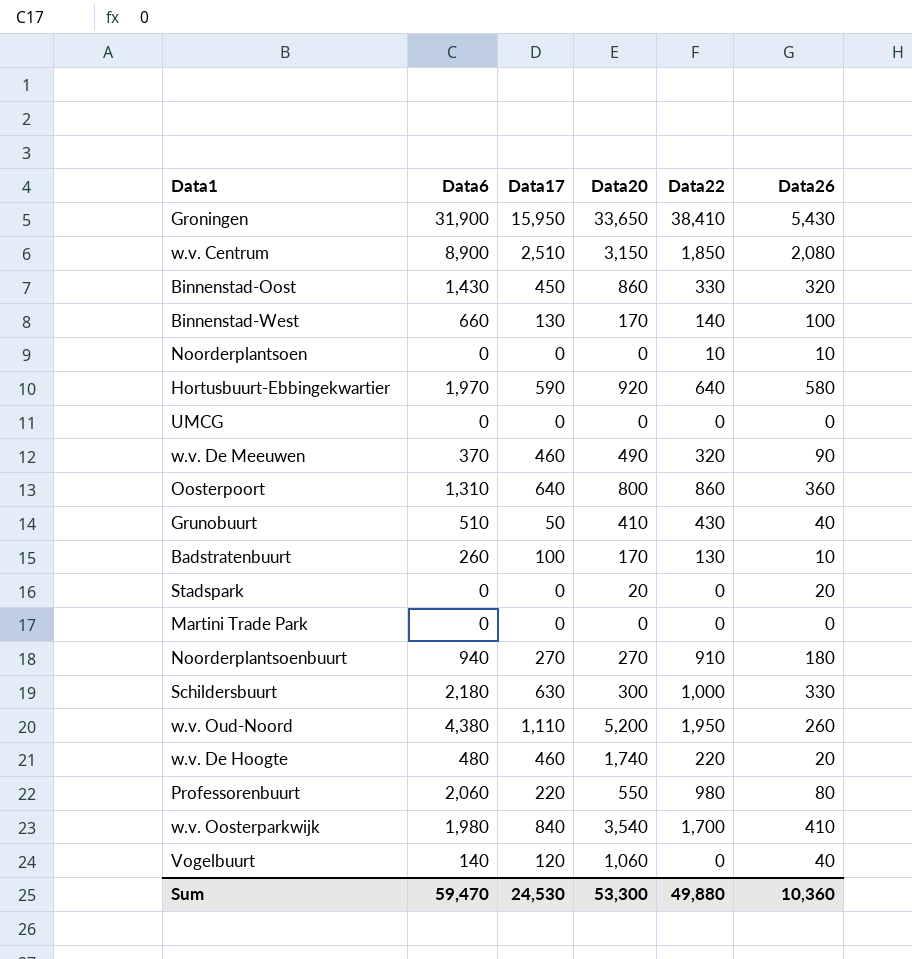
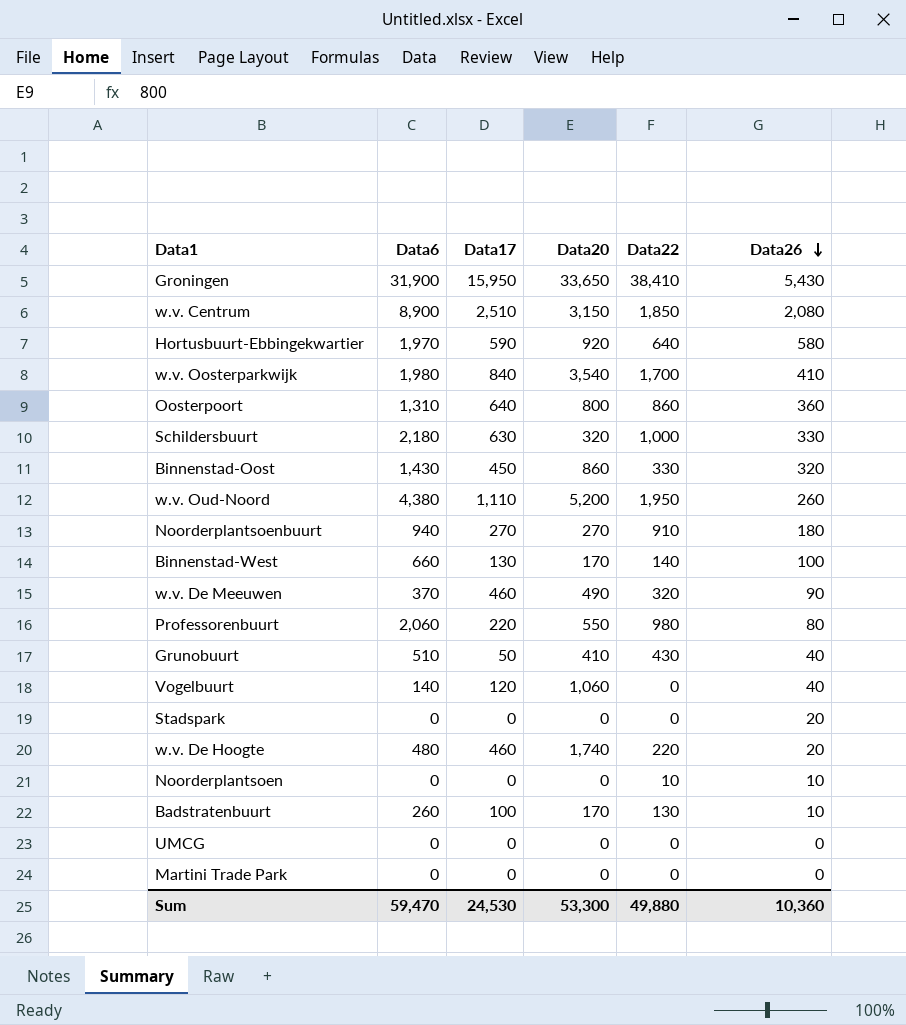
row order: none -> Data26 descending
Schildersbuurt | Data20: 300 -> 320
Stadspark | Data20: 20 -> 0

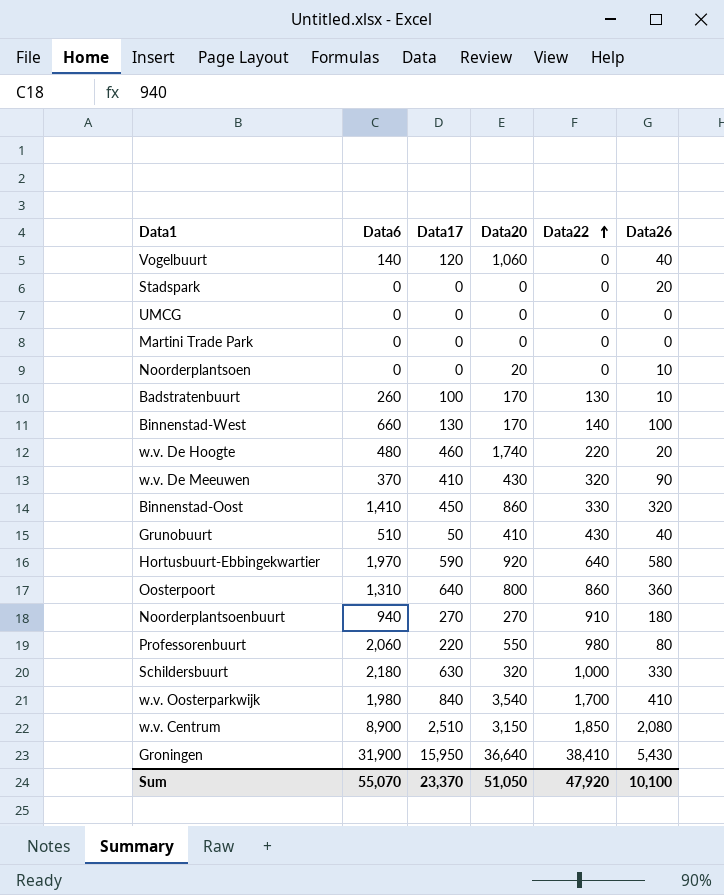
row order: Data26 descending -> Data22 ascending
row w.v. Oud-Noord: 4,380 | 1,110 | 5,200 | 1,950 | 260 -> none
Noorderplantsoen | Data20: 0 -> 20
Noorderplantsoen | Data22: 10 -> 0
w.v. De Meeuwen | Data17: 460 -> 410
w.v. De Meeuwen | Data20: 490 -> 430
Binnenstad-Oost | Data6: 1,430 -> 1,410
Groningen | Data20: 33,650 -> 36,640
Sum | Data6: 59,470 -> 55,070
Sum | Data17: 24,530 -> 23,370
Sum | Data20: 53,300 -> 51,050
Sum | Data22: 49,880 -> 47,920
Sum | Data26: 10,360 -> 10,100

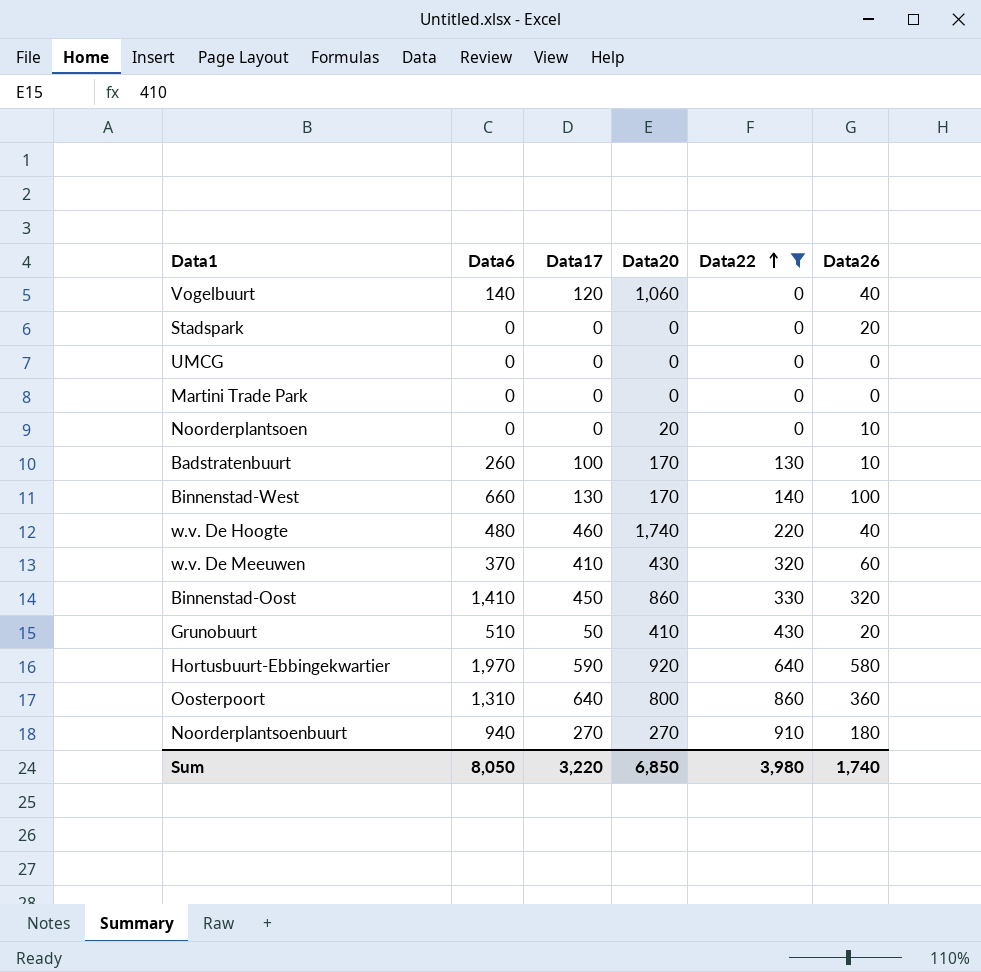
filter: none -> Data22 <= 910
w.v. De Hoogte | Data26: 20 -> 40
w.v. De Meeuwen | Data26: 90 -> 60
Grunobuurt | Data26: 40 -> 20
Sum | Data6: 55,070 -> 8,050
Sum | Data17: 23,370 -> 3,220
Sum | Data20: 51,050 -> 6,850
Sum | Data22: 47,920 -> 3,980
Sum | Data26: 10,100 -> 1,740

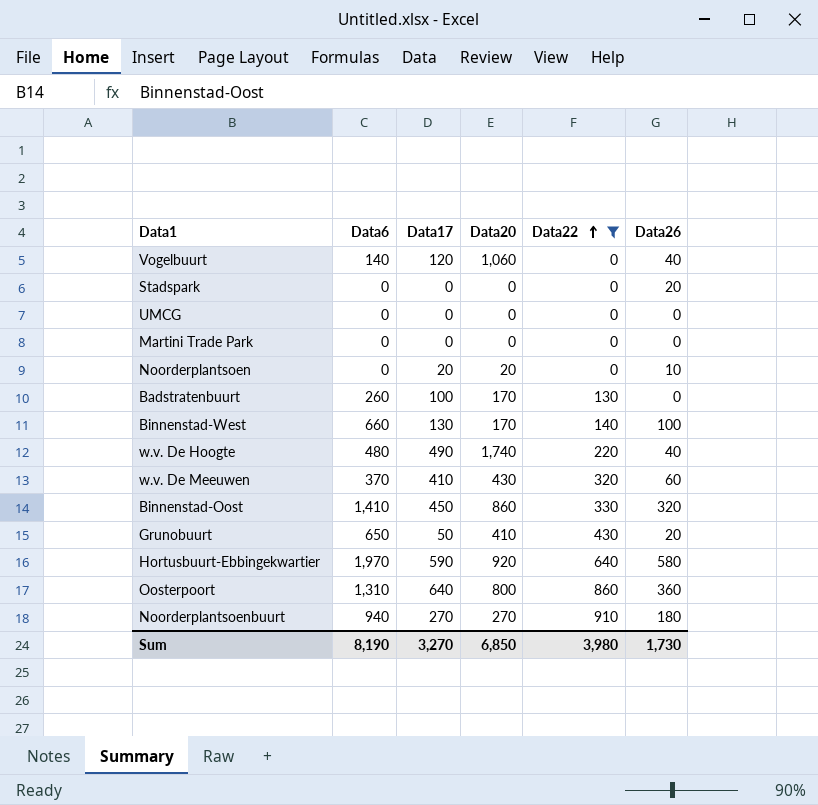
Noorderplantsoen | Data17: 0 -> 20
Badstratenbuurt | Data26: 10 -> 0
w.v. De Hoogte | Data17: 460 -> 490
Grunobuurt | Data6: 510 -> 650
Sum | Data6: 8,050 -> 8,190
Sum | Data17: 3,220 -> 3,270
Sum | Data26: 1,740 -> 1,730

